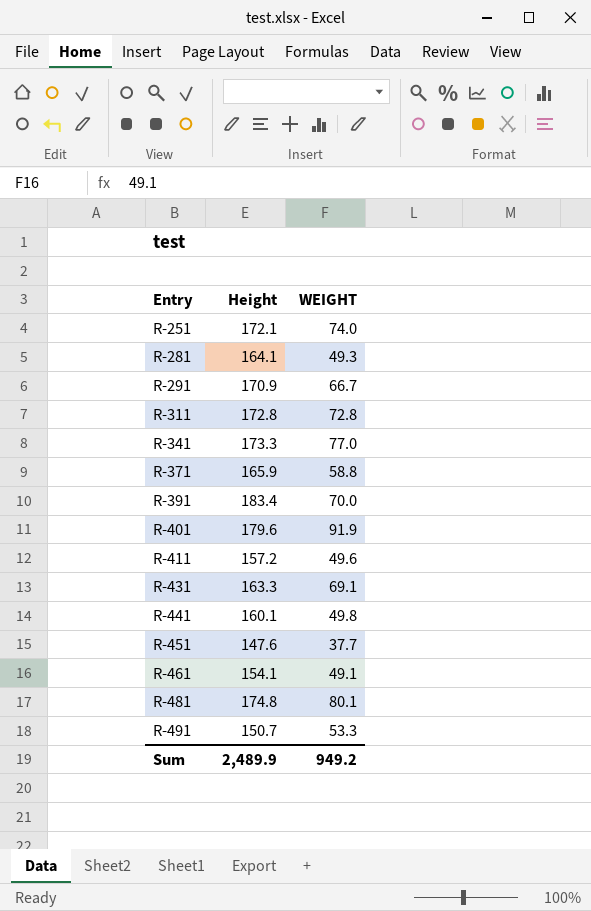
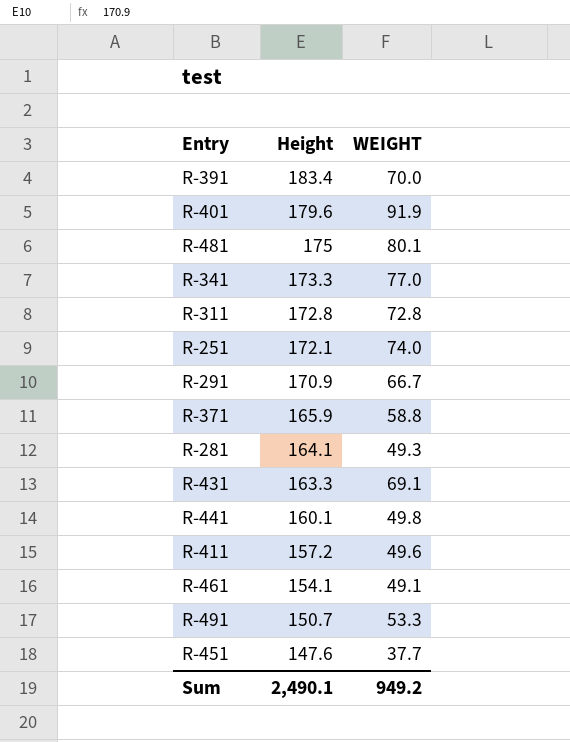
row order: Entry ascending -> Height descending
R-481 | Height: 174.8 -> 175
Sum | Height: 2,489.9 -> 2,490.1

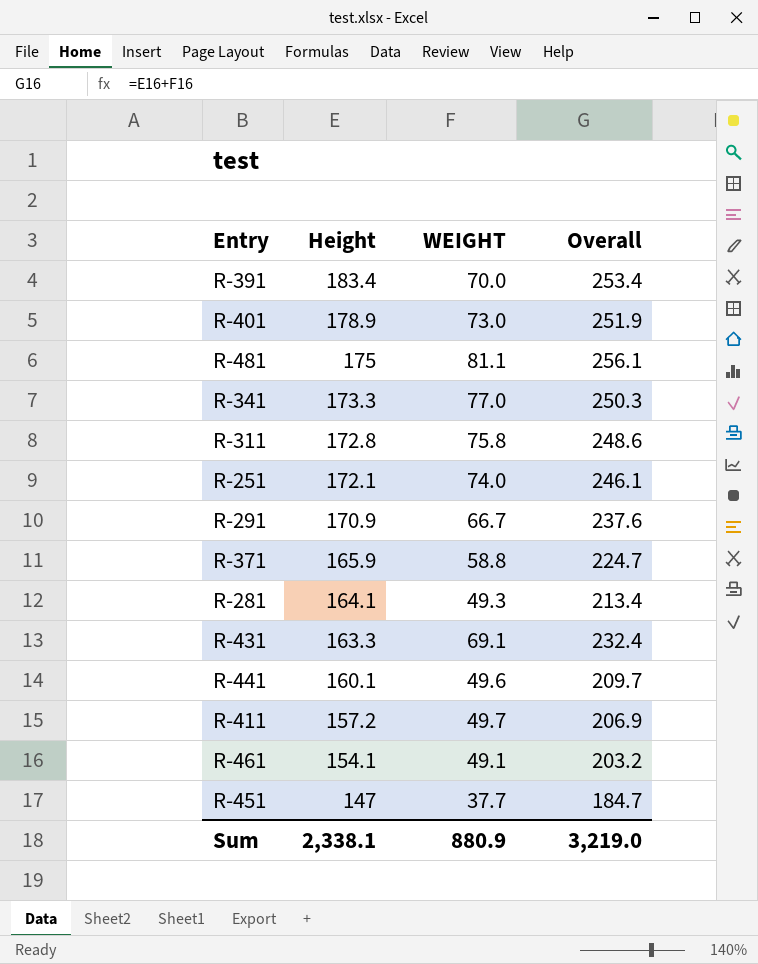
column Overall | formula: none -> [Height] + [WEIGHT]
row R-491: 150.7 | 53.3 -> none
R-401 | Height: 179.6 -> 178.9
R-401 | WEIGHT: 91.9 -> 73.0
R-481 | WEIGHT: 80.1 -> 81.1
R-311 | WEIGHT: 72.8 -> 75.8
R-441 | WEIGHT: 49.8 -> 49.6
R-411 | WEIGHT: 49.6 -> 49.7
R-451 | Height: 147.6 -> 147
Sum | Height: 2,490.1 -> 2,338.1
Sum | WEIGHT: 949.2 -> 880.9

